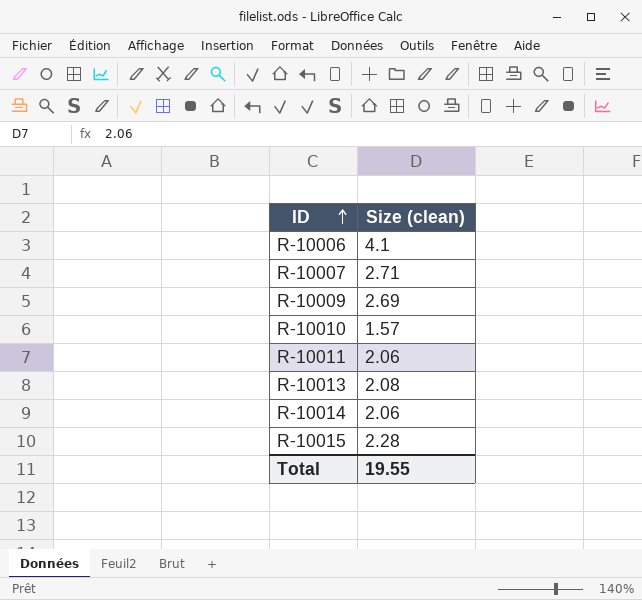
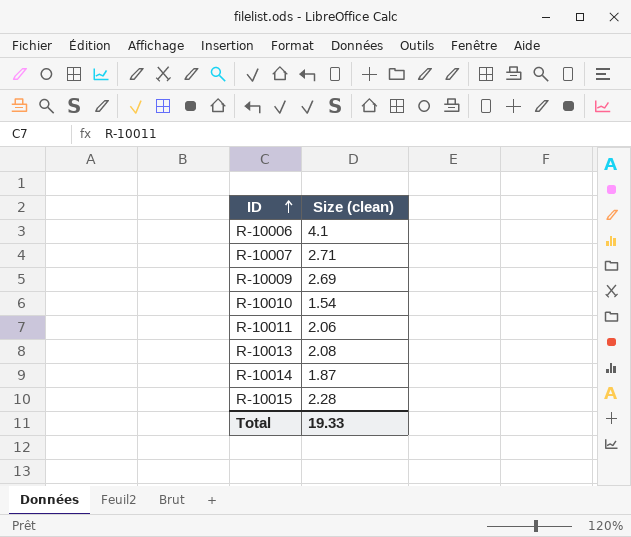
R-10010 | Size (clean): 1.57 -> 1.54
R-10014 | Size (clean): 2.06 -> 1.87
Total | Size (clean): 19.55 -> 19.33

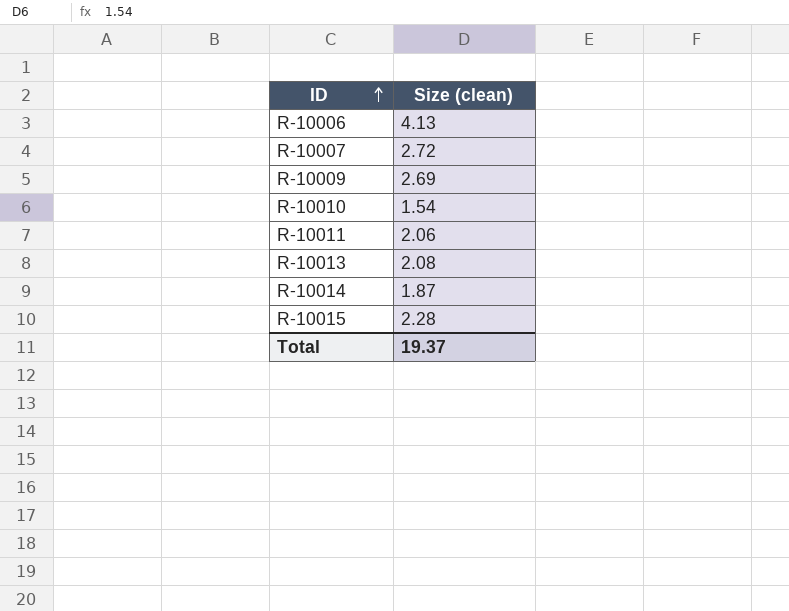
R-10006 | Size (clean): 4.1 -> 4.13
R-10007 | Size (clean): 2.71 -> 2.72
Total | Size (clean): 19.33 -> 19.37

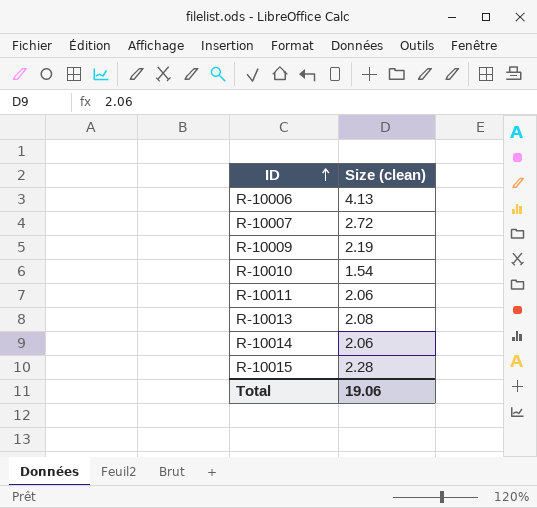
R-10009 | Size (clean): 2.69 -> 2.19
R-10014 | Size (clean): 1.87 -> 2.06
Total | Size (clean): 19.37 -> 19.06

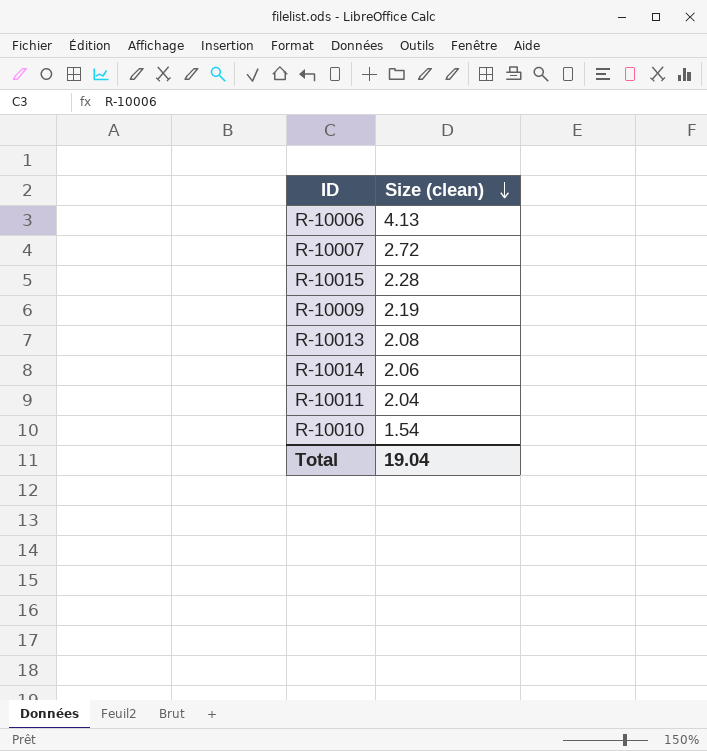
row order: ID ascending -> Size (clean) descending
R-10011 | Size (clean): 2.06 -> 2.04
Total | Size (clean): 19.06 -> 19.04

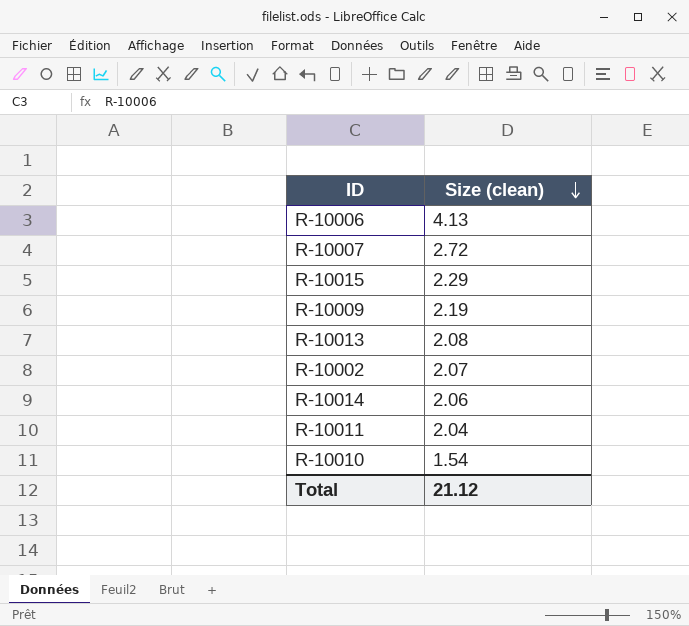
R-10015 | Size (clean): 2.28 -> 2.29
row R-10002: none -> 2.07
Total | Size (clean): 19.04 -> 21.12

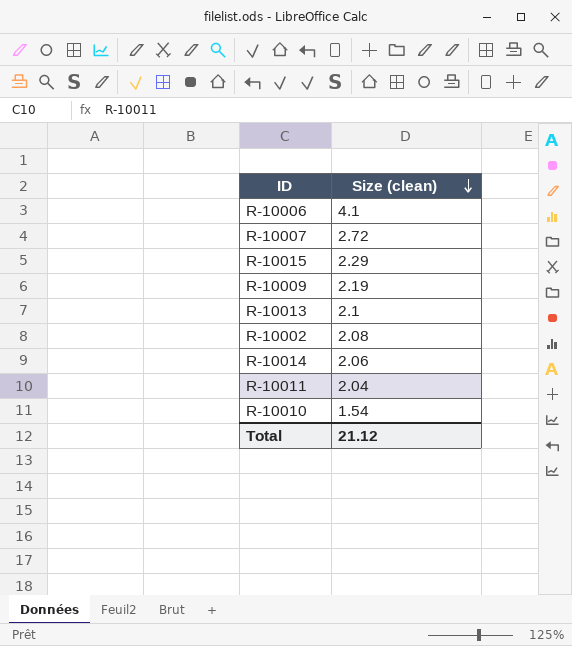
R-10006 | Size (clean): 4.13 -> 4.1
R-10013 | Size (clean): 2.08 -> 2.1
R-10002 | Size (clean): 2.07 -> 2.08

